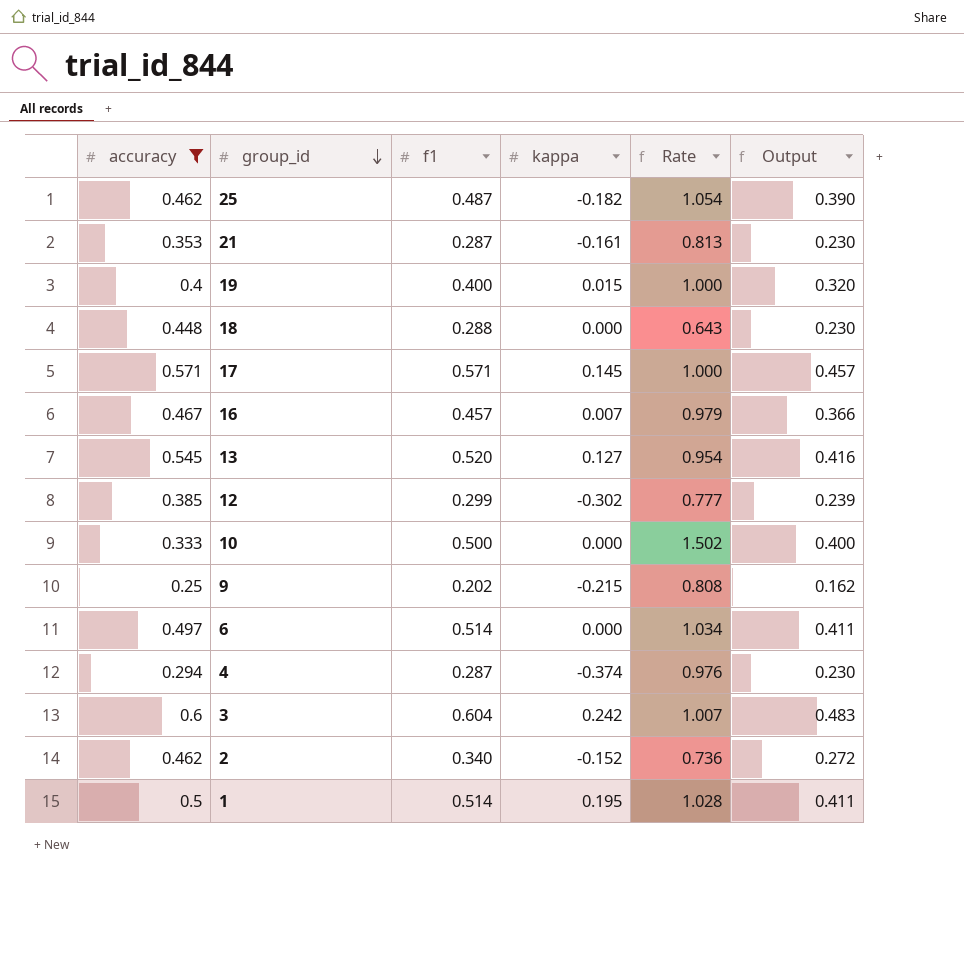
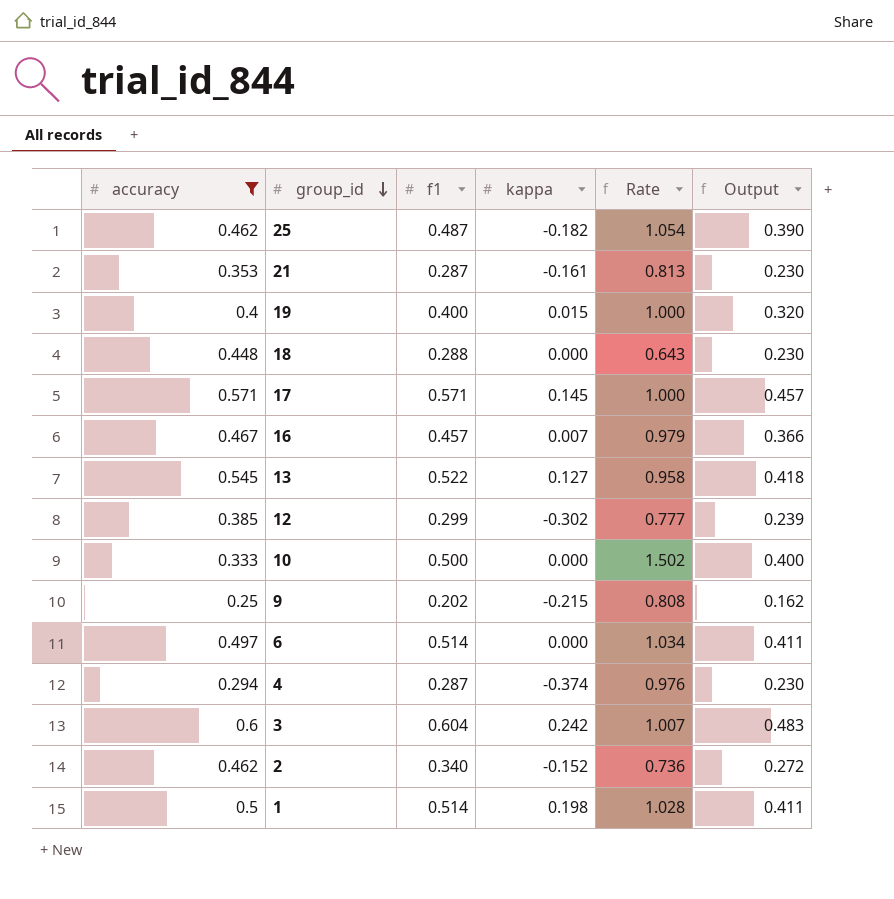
13 | f1: 0.520 -> 0.522
13 | Rate: 0.954 -> 0.958
13 | Output: 0.416 -> 0.418
1 | kappa: 0.195 -> 0.198

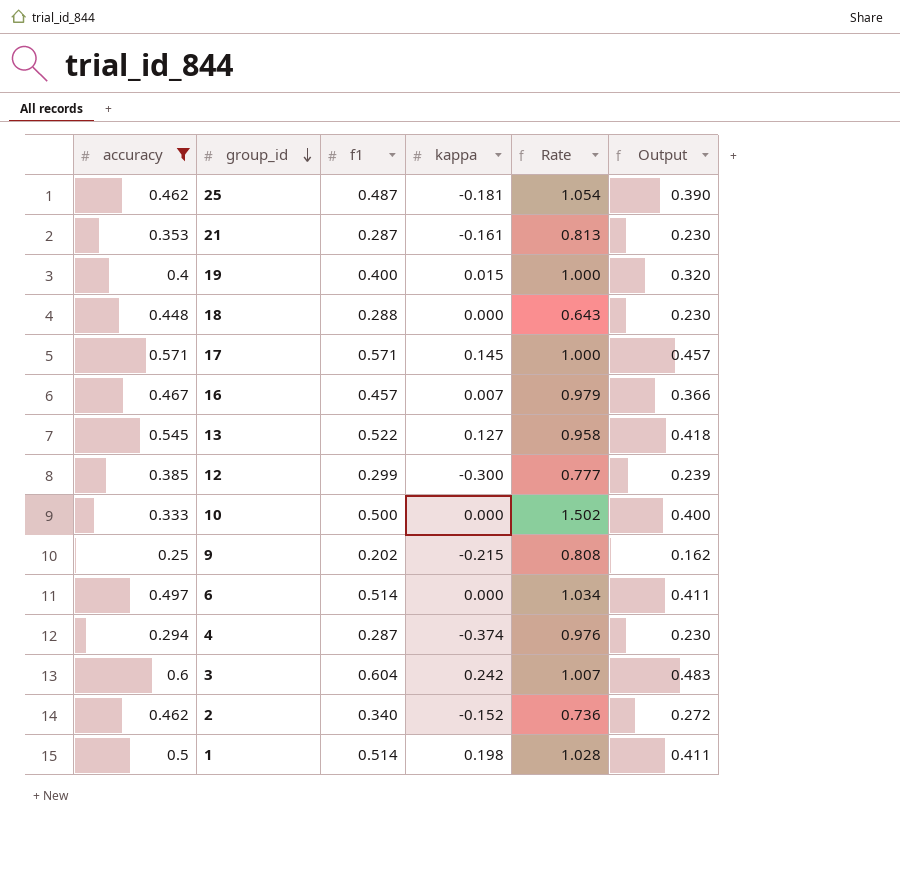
25 | kappa: -0.182 -> -0.181
12 | kappa: -0.302 -> -0.300

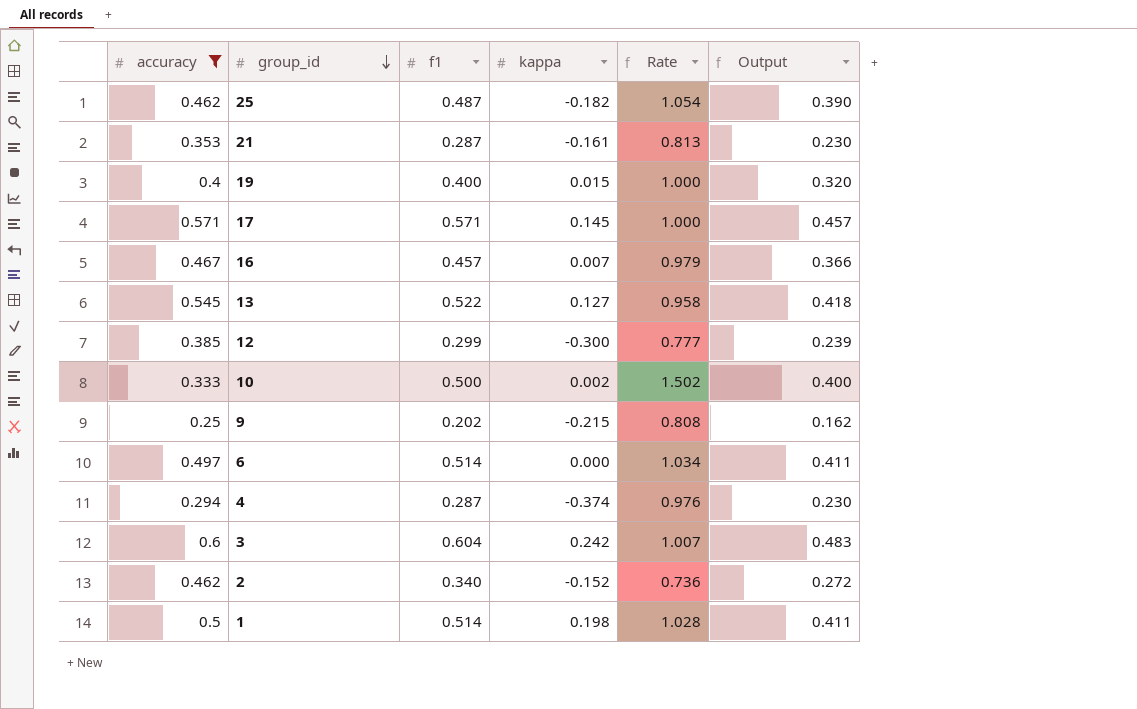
row 18: 0.448 | 0.288 | 0.000 | 0.643 | 0.230 -> none
25 | kappa: -0.181 -> -0.182
10 | kappa: 0.000 -> 0.002

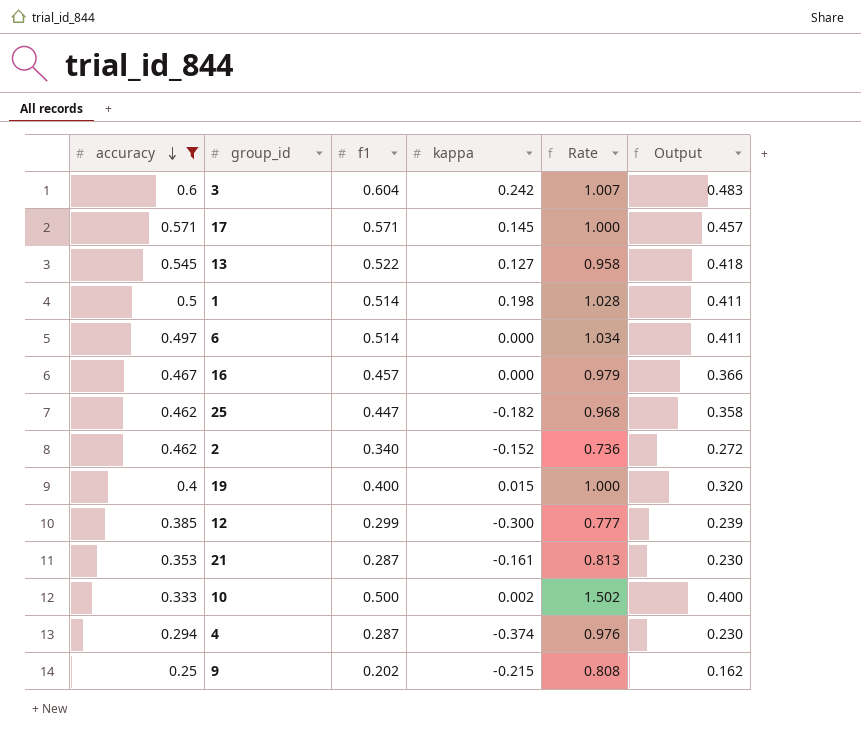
row order: group_id descending -> accuracy descending
16 | kappa: 0.007 -> 0.000
25 | f1: 0.487 -> 0.447
25 | Rate: 1.054 -> 0.968
25 | Output: 0.390 -> 0.358

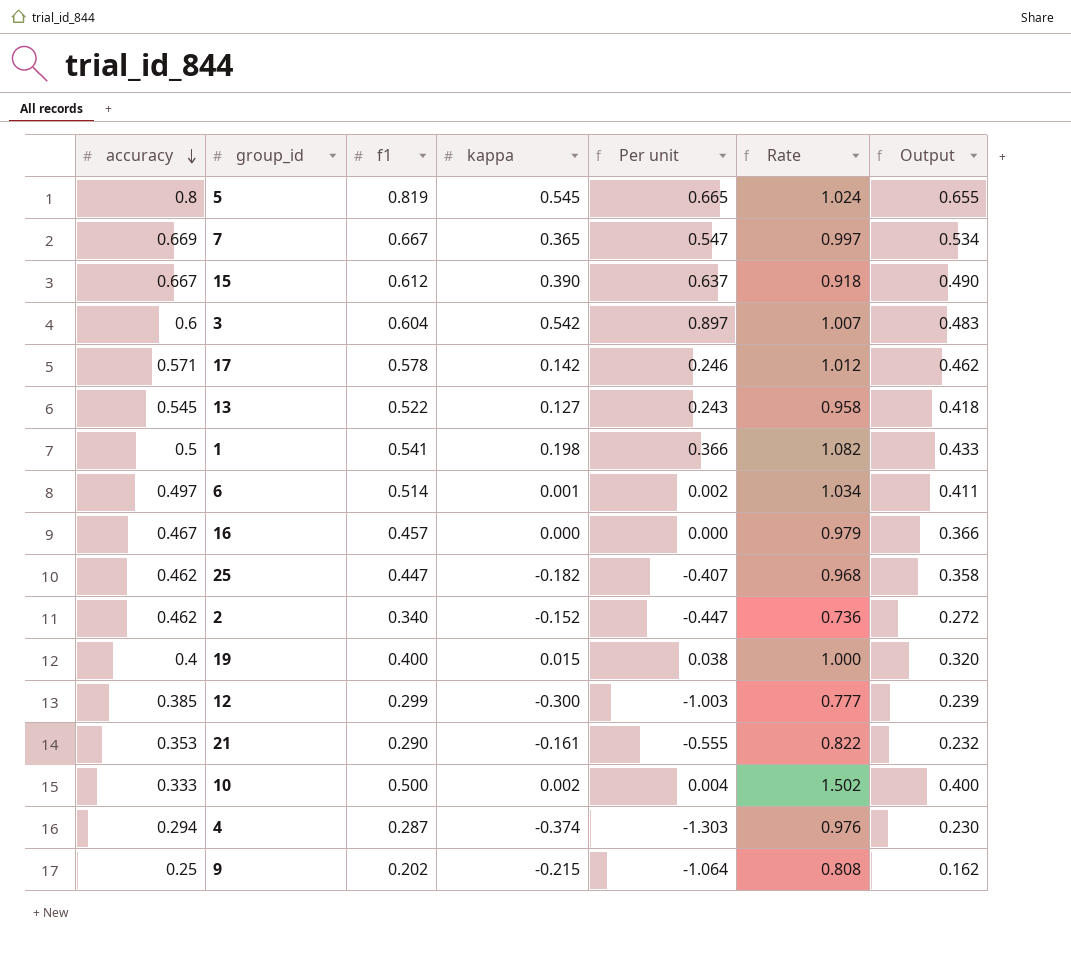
filter: accuracy <= 0.6 -> none
column Per unit | formula: none -> [kappa] / [f1]
3 | kappa: 0.242 -> 0.542
17 | f1: 0.571 -> 0.578
17 | kappa: 0.145 -> 0.142
17 | Rate: 1.000 -> 1.012
17 | Output: 0.457 -> 0.462
1 | f1: 0.514 -> 0.541
1 | Rate: 1.028 -> 1.082
1 | Output: 0.411 -> 0.433
6 | kappa: 0.000 -> 0.001
21 | f1: 0.287 -> 0.290
21 | Rate: 0.813 -> 0.822
21 | Output: 0.230 -> 0.232

